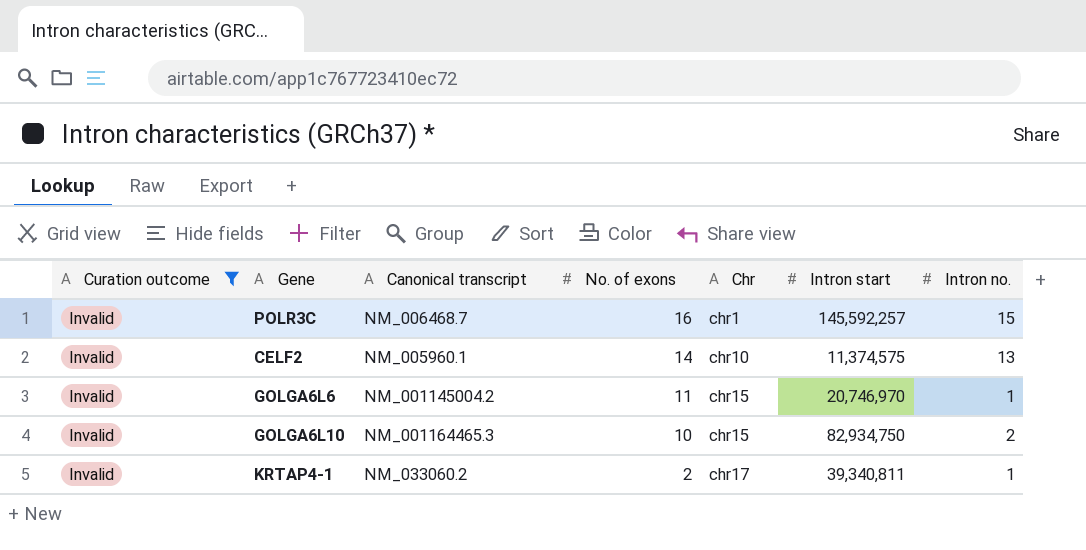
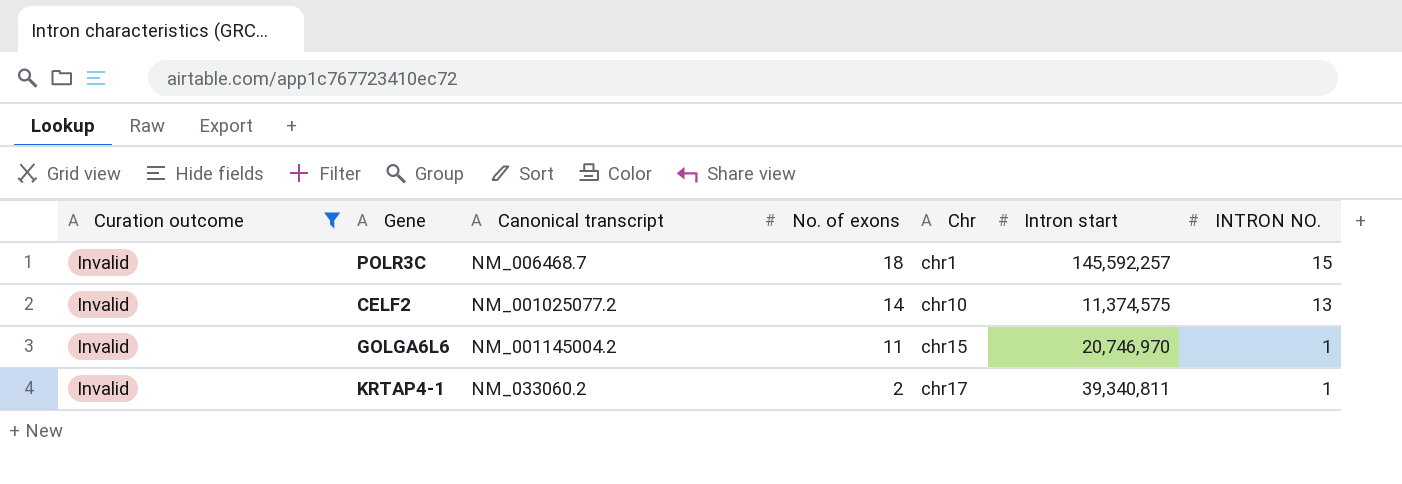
column name: Intron no. -> INTRON NO.
row GOLGA6L10: Invalid | NM_001164465.3 | 10 | chr15 | 82,934,750 | 2 -> none
POLR3C | No. of exons: 16 -> 18
CELF2 | Canonical transcript: NM_005960.1 -> NM_001025077.2

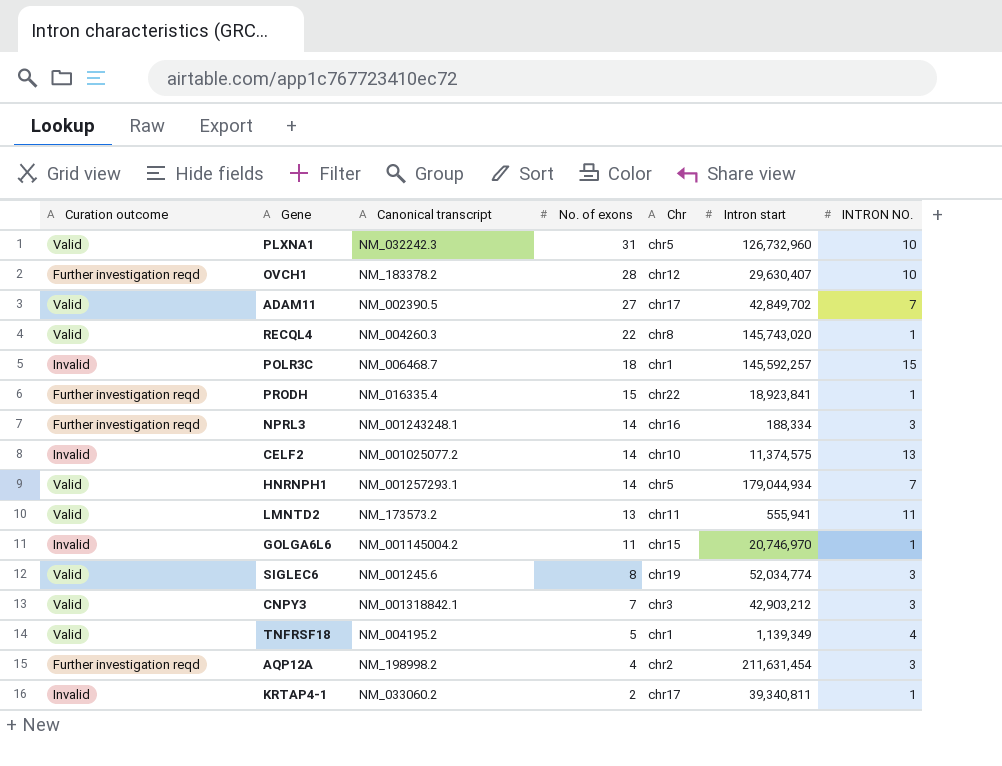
filter: Curation outcome = Invalid -> none

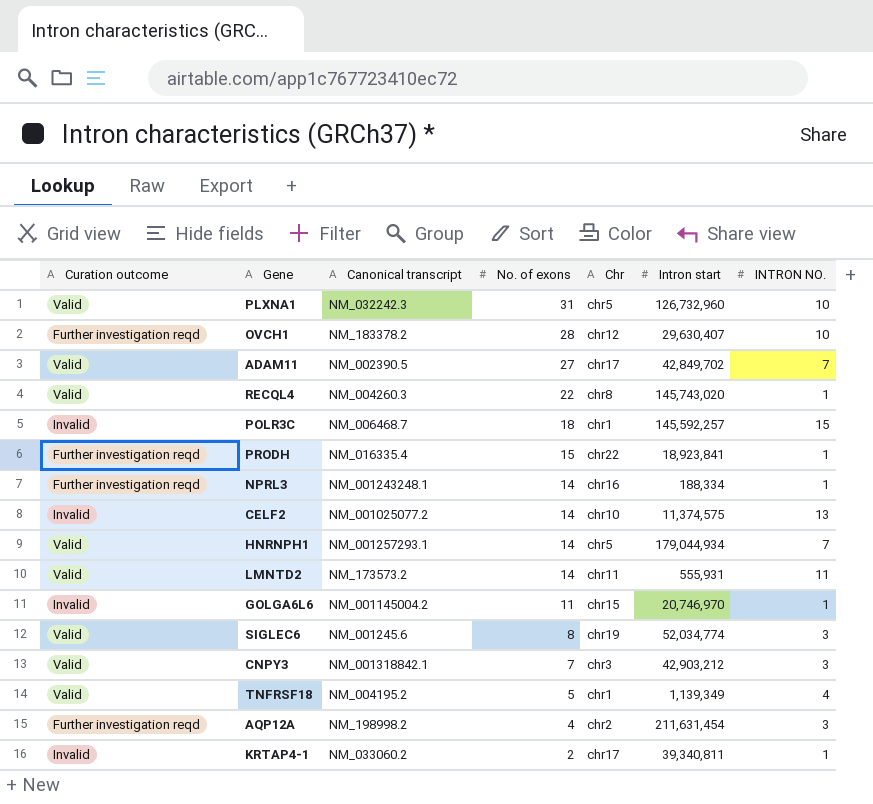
NPRL3 | INTRON NO.: 3 -> 1
LMNTD2 | No. of exons: 13 -> 14
LMNTD2 | Intron start: 555,941 -> 555,931

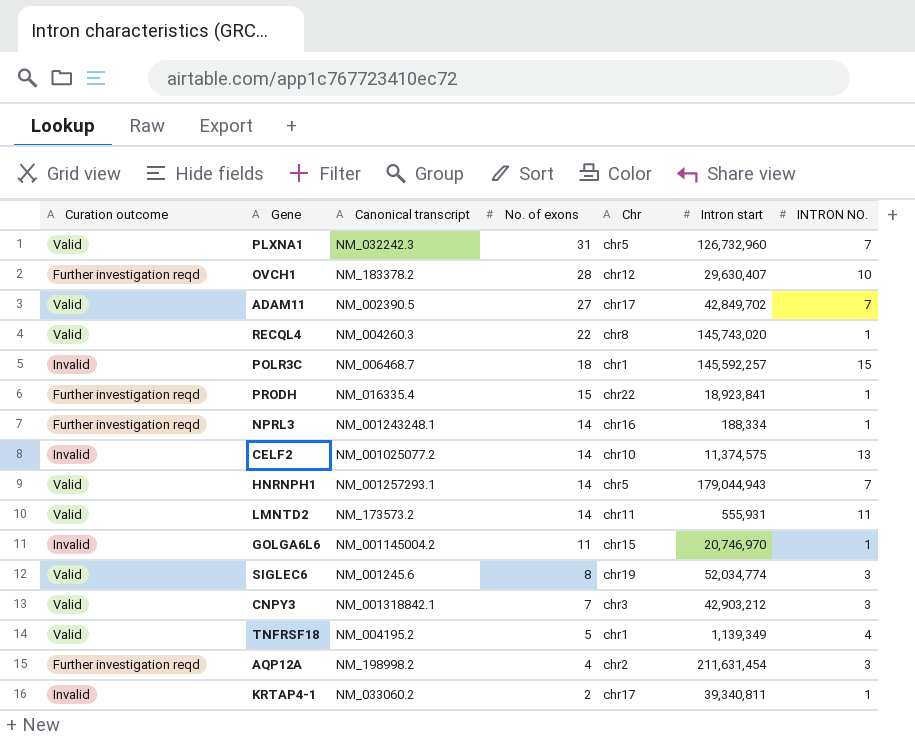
PLXNA1 | INTRON NO.: 10 -> 7
HNRNPH1 | Intron start: 179,044,934 -> 179,044,943

